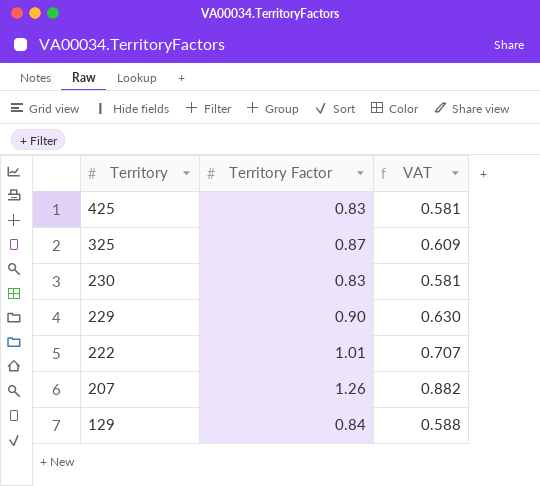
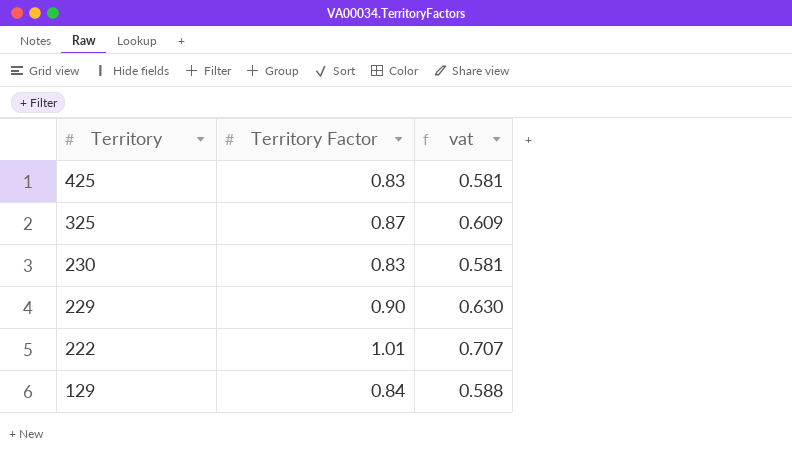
column name: VAT -> vat
row 207: 1.26 | 0.882 -> none

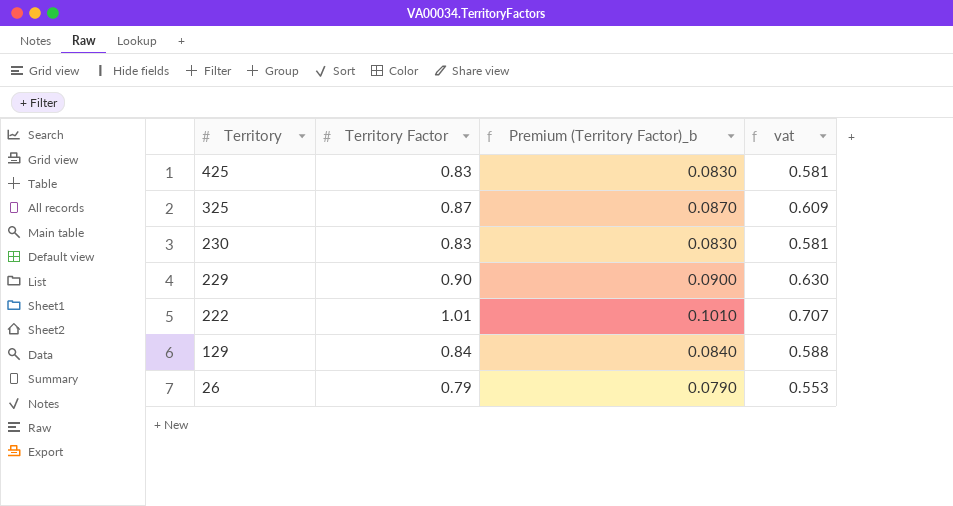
column Premium (Territory Factor)_b | formula: none -> [Territory Factor] * 0.1
row 26: none -> 0.79 | 0.0790 | 0.553

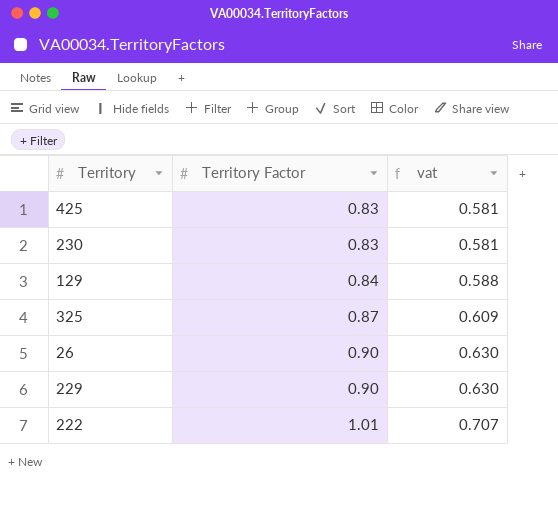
row order: Territory descending -> Territory Factor ascending
column Premium (Territory Factor)_b | formula: [Territory Factor] * 0.1 -> none
26 | Territory Factor: 0.79 -> 0.90
26 | vat: 0.553 -> 0.630

